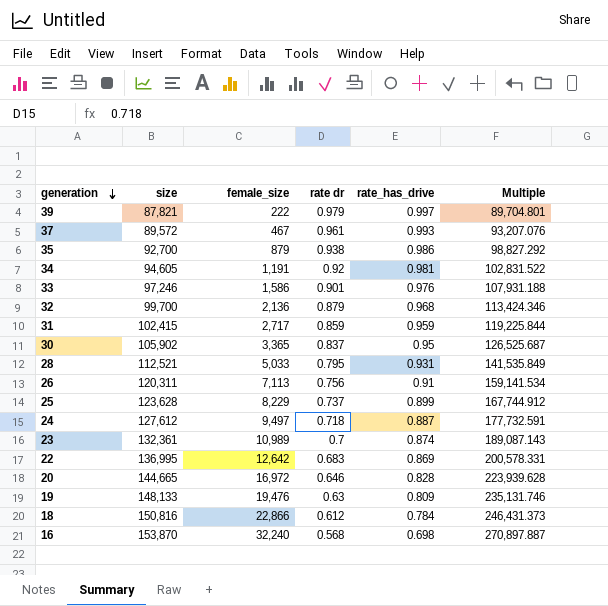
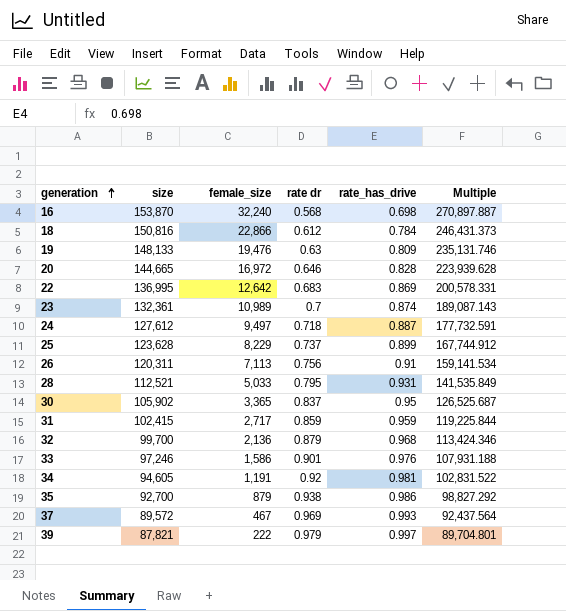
row order: generation descending -> generation ascending
37 | rate dr: 0.961 -> 0.969
37 | Multiple: 93,207.076 -> 92,437.564

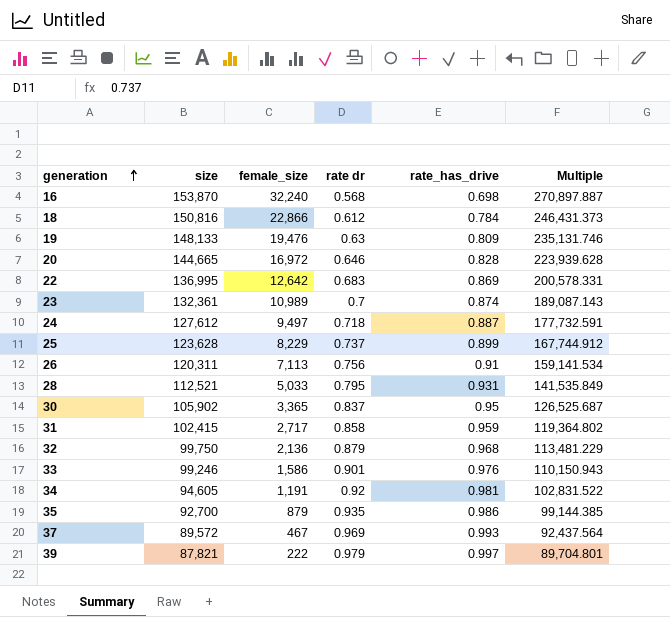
31 | rate dr: 0.859 -> 0.858
31 | Multiple: 119,225.844 -> 119,364.802
32 | size: 99,700 -> 99,750
32 | Multiple: 113,424.346 -> 113,481.229
33 | size: 97,246 -> 99,246
33 | Multiple: 107,931.188 -> 110,150.943
35 | rate dr: 0.938 -> 0.935
35 | Multiple: 98,827.292 -> 99,144.385

